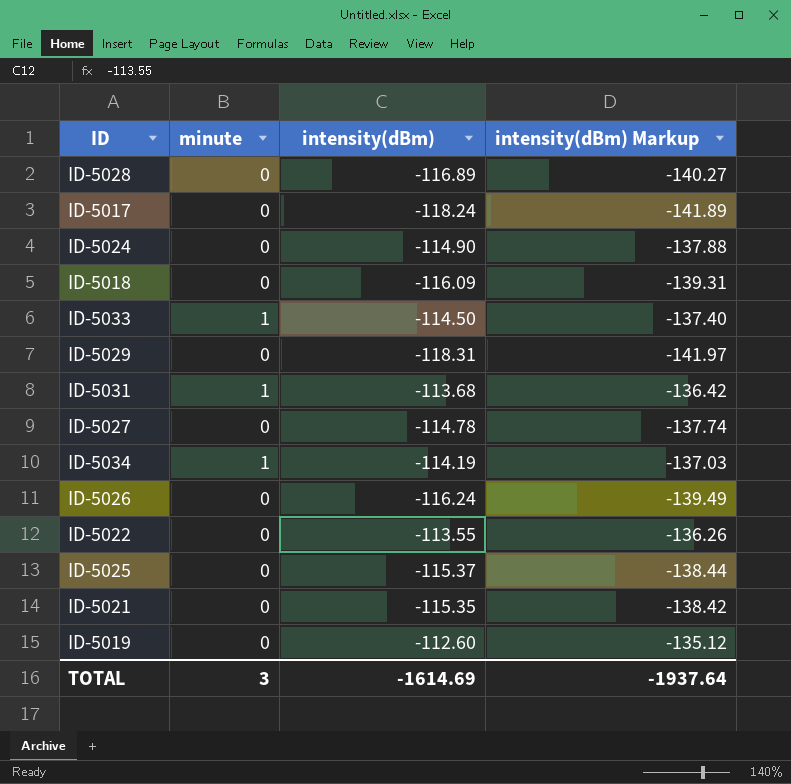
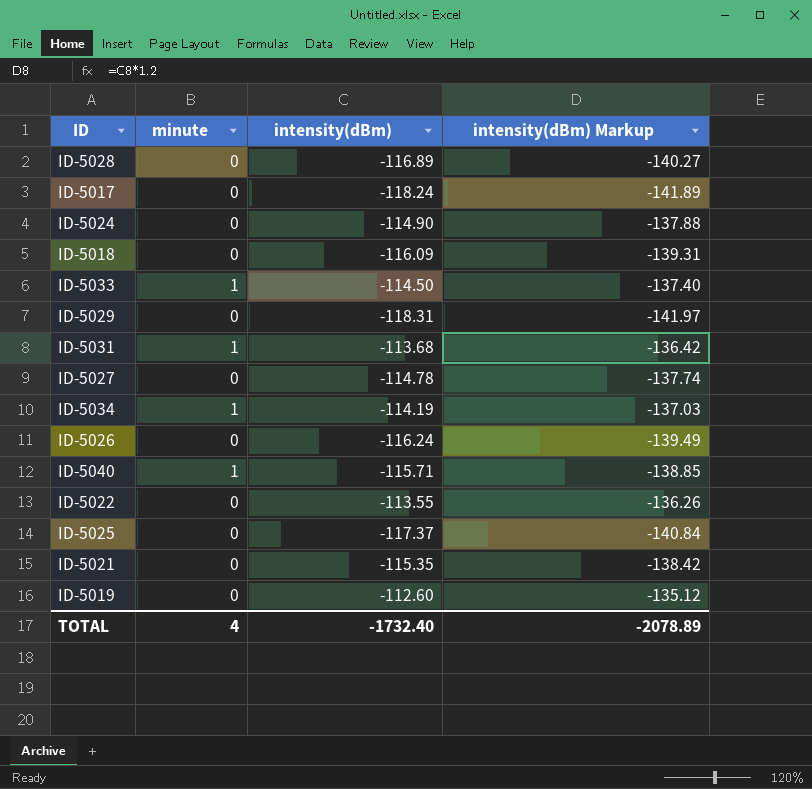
row ID-5040: none -> 1 | -115.71 | -138.85
ID-5025 | intensity(dBm): -115.37 -> -117.37
ID-5025 | intensity(dBm) Markup: -138.44 -> -140.84
TOTAL | minute: 3 -> 4
TOTAL | intensity(dBm): -1614.69 -> -1732.40
TOTAL | intensity(dBm) Markup: -1937.64 -> -2078.89

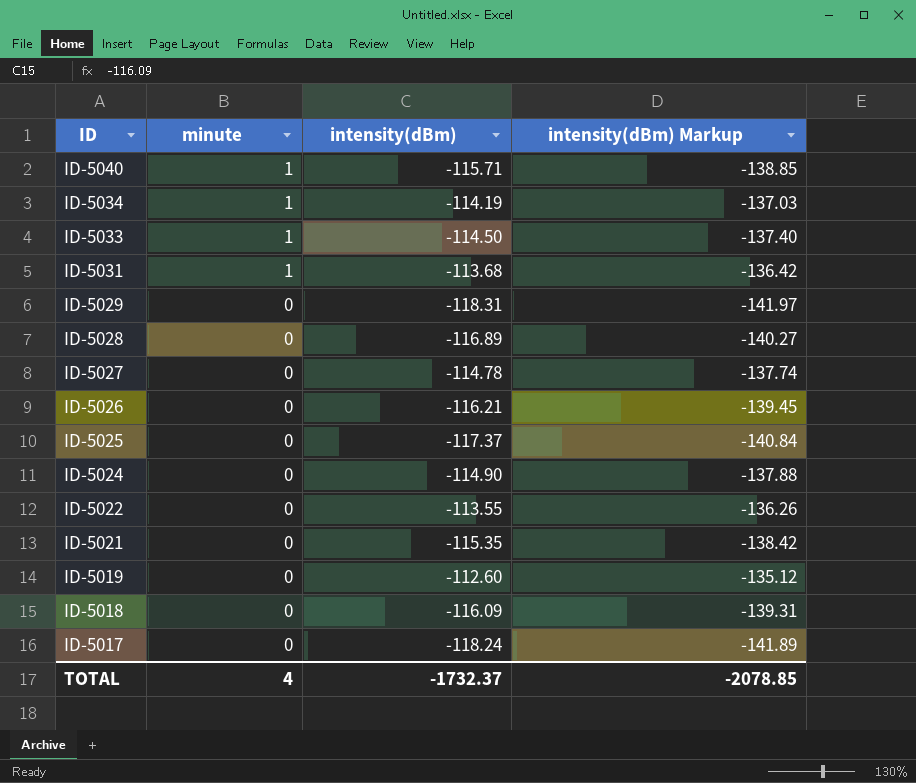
row order: none -> ID descending
ID-5026 | intensity(dBm): -116.24 -> -116.21
ID-5026 | intensity(dBm) Markup: -139.49 -> -139.45
TOTAL | intensity(dBm): -1732.40 -> -1732.37
TOTAL | intensity(dBm) Markup: -2078.89 -> -2078.85

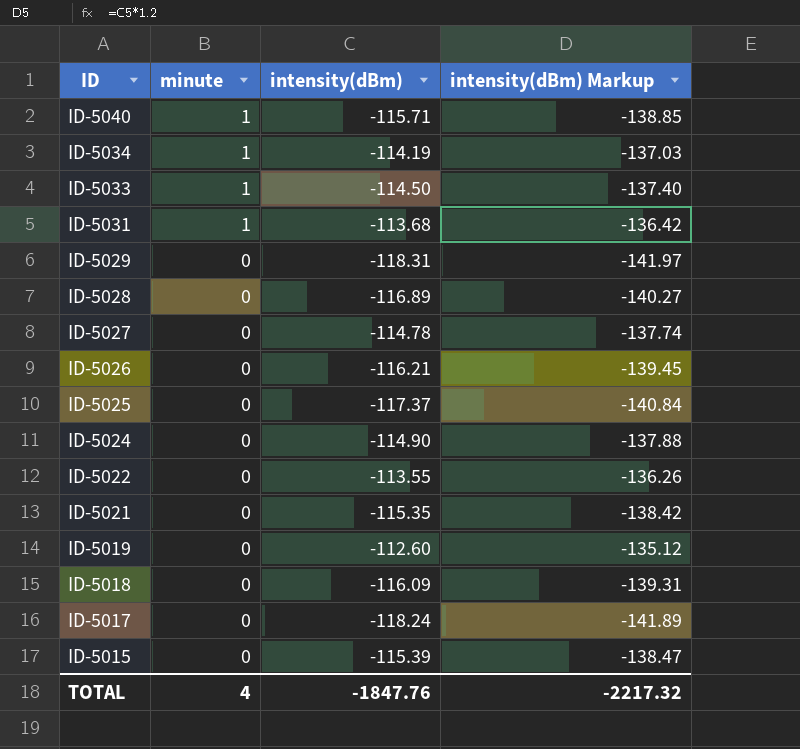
row ID-5015: none -> 0 | -115.39 | -138.47
TOTAL | intensity(dBm): -1732.37 -> -1847.76
TOTAL | intensity(dBm) Markup: -2078.85 -> -2217.32

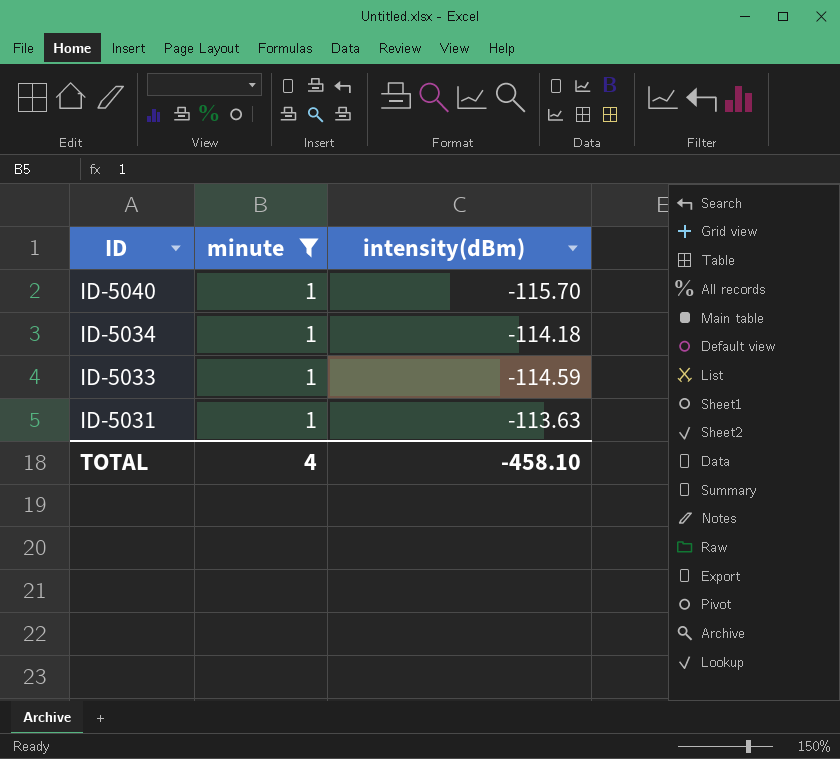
filter: none -> minute = 1
column intensity(dBm) Markup | formula: [intensity(dBm)] * 1.2 -> none
ID-5040 | intensity(dBm): -115.71 -> -115.70
ID-5034 | intensity(dBm): -114.19 -> -114.18
ID-5033 | intensity(dBm): -114.50 -> -114.59
ID-5031 | intensity(dBm): -113.68 -> -113.63
TOTAL | intensity(dBm): -1847.76 -> -458.10

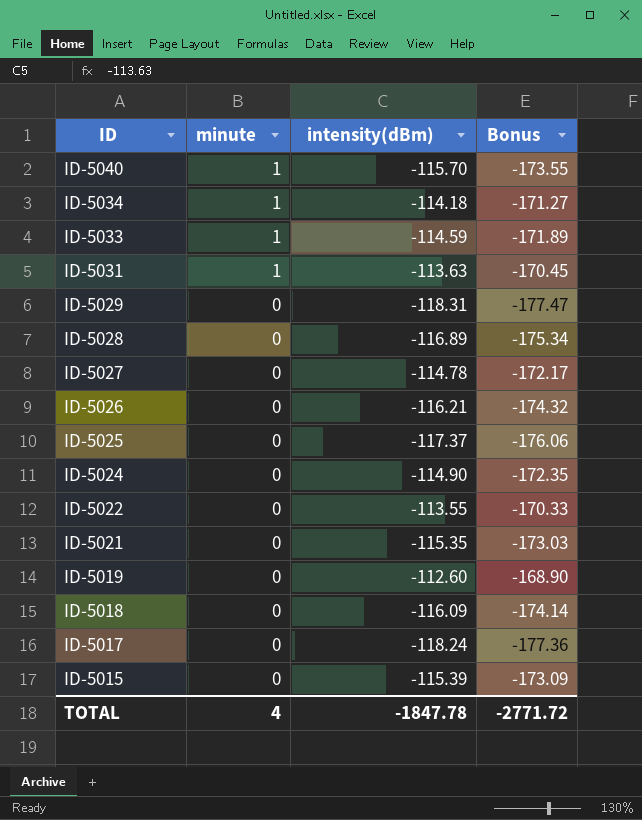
filter: minute = 1 -> none
column Bonus | formula: none -> [intensity(dBm)] * 1.5
TOTAL | intensity(dBm): -458.10 -> -1847.78

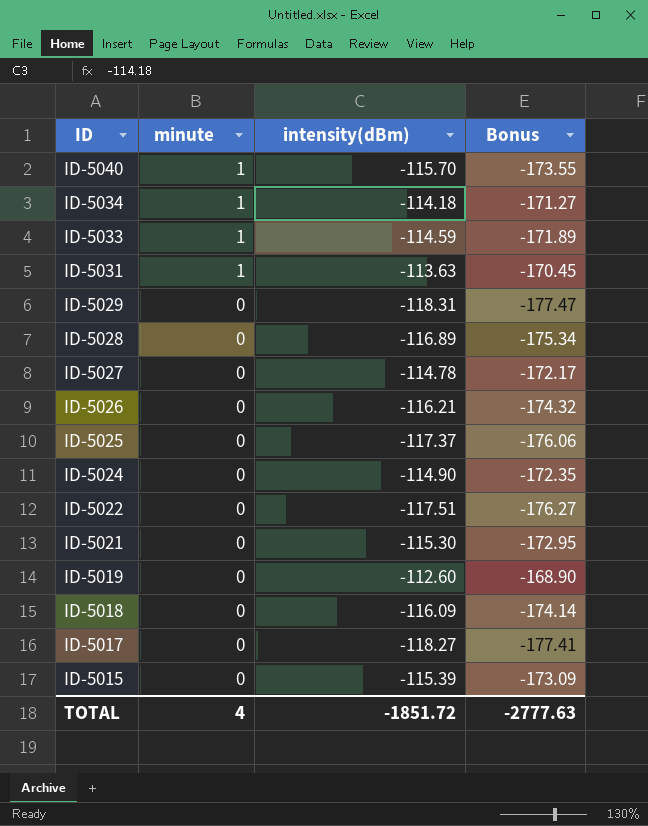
ID-5022 | intensity(dBm): -113.55 -> -117.51
ID-5022 | Bonus: -170.33 -> -176.27
ID-5021 | intensity(dBm): -115.35 -> -115.30
ID-5021 | Bonus: -173.03 -> -172.95
ID-5017 | intensity(dBm): -118.24 -> -118.27
ID-5017 | Bonus: -177.36 -> -177.41
TOTAL | intensity(dBm): -1847.78 -> -1851.72
TOTAL | Bonus: -2771.72 -> -2777.63

